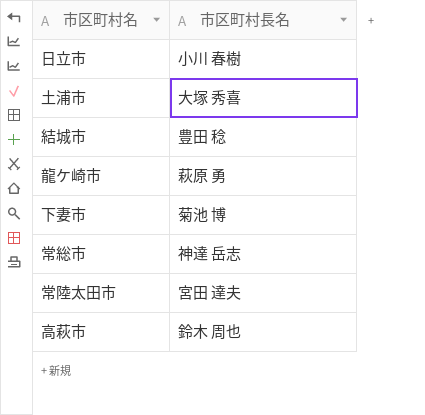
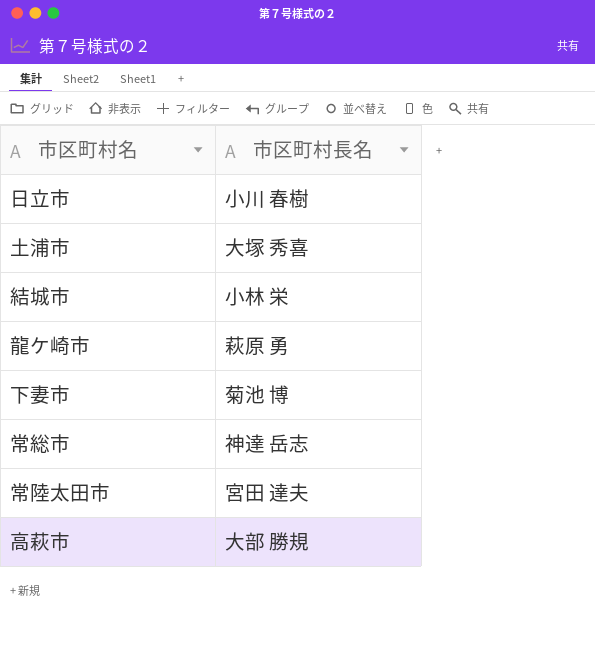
結城市 | 市区町村長名: 豊田 稔 -> 小林 栄
高萩市 | 市区町村長名: 鈴木 周也 -> 大部 勝規

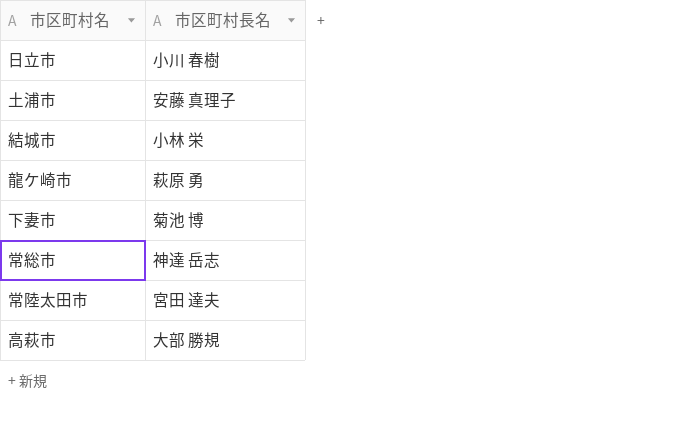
土浦市 | 市区町村長名: 大塚 秀喜 -> 安藤 真理子

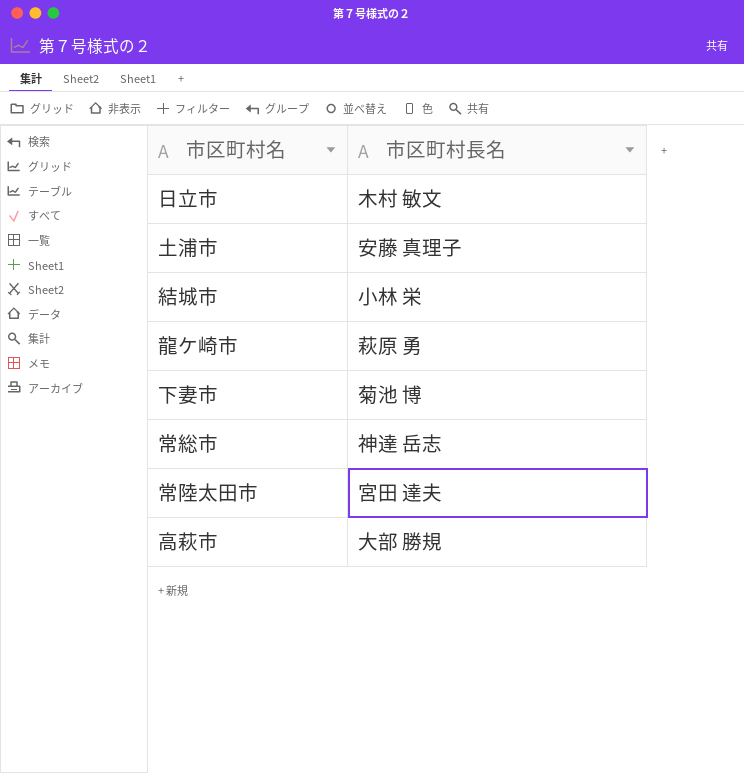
日立市 | 市区町村長名: 小川 春樹 -> 木村 敏文

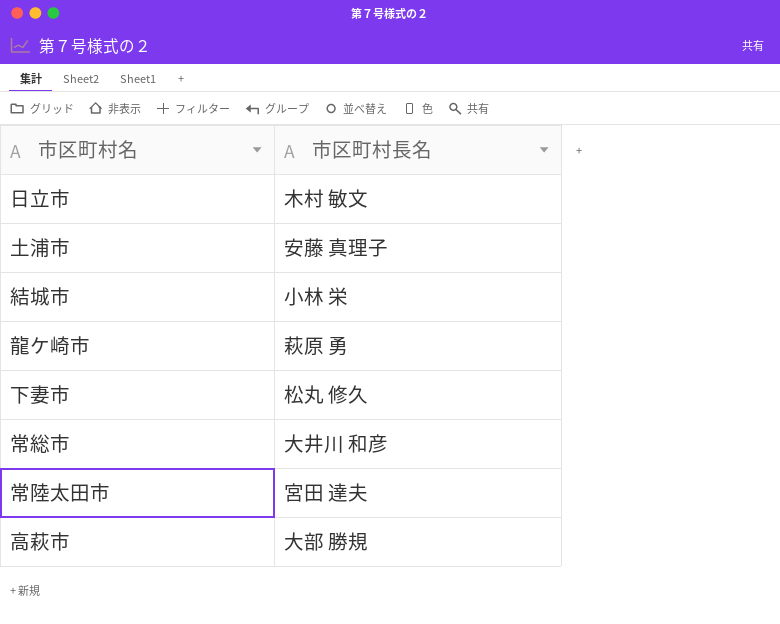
下妻市 | 市区町村長名: 菊池 博 -> 松丸 修久
常総市 | 市区町村長名: 神達 岳志 -> 大井川 和彦

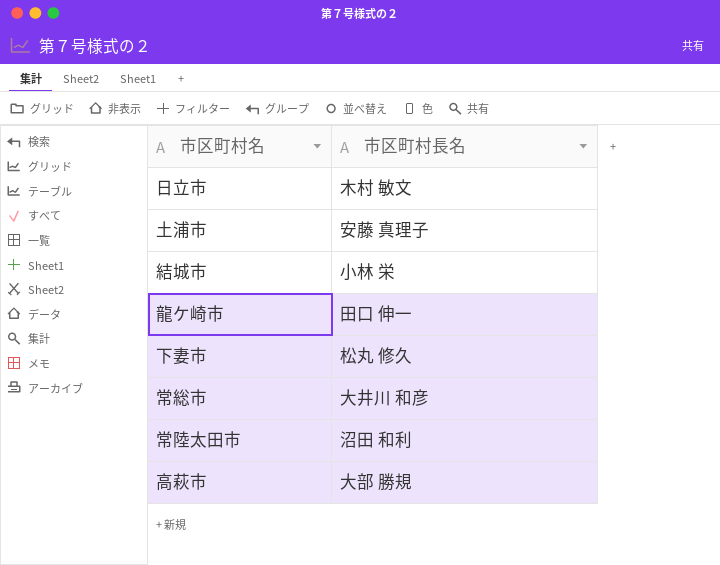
龍ケ崎市 | 市区町村長名: 萩原 勇 -> 田口 伸一
常陸太田市 | 市区町村長名: 宮田 達夫 -> 沼田 和利

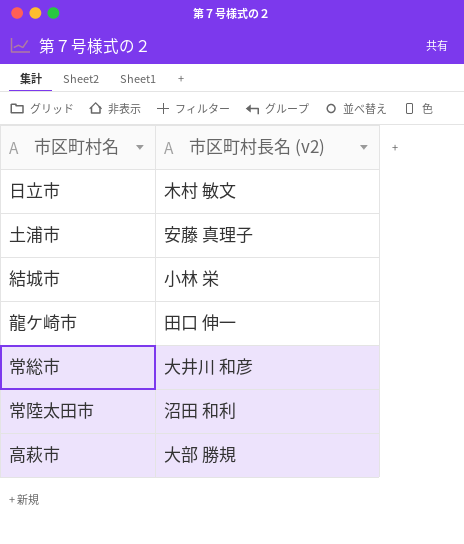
column name: 市区町村長名 -> 市区町村長名 (v2)
row 下妻市: 松丸 修久 -> none

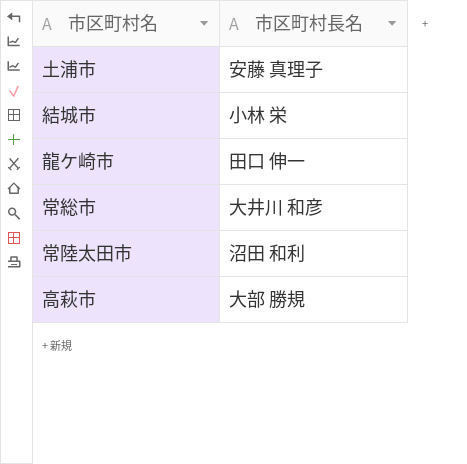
column name: 市区町村長名 (v2) -> 市区町村長名
row 日立市: 木村 敏文 -> none

